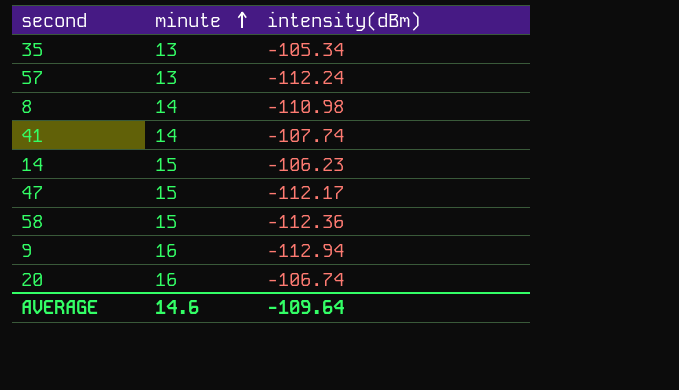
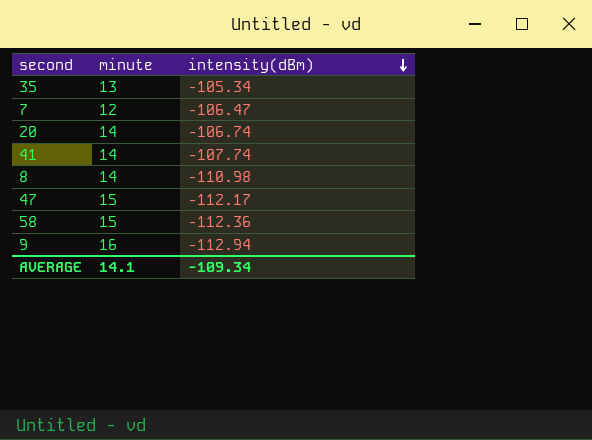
row order: minute ascending -> intensity(dBm) descending
row 57: 13 | -112.24 -> none
row 14: 15 | -106.23 -> none
row 7: none -> 12 | -106.47
20 | minute: 16 -> 14
AVERAGE | minute: 14.6 -> 14.1
AVERAGE | intensity(dBm): -109.64 -> -109.34

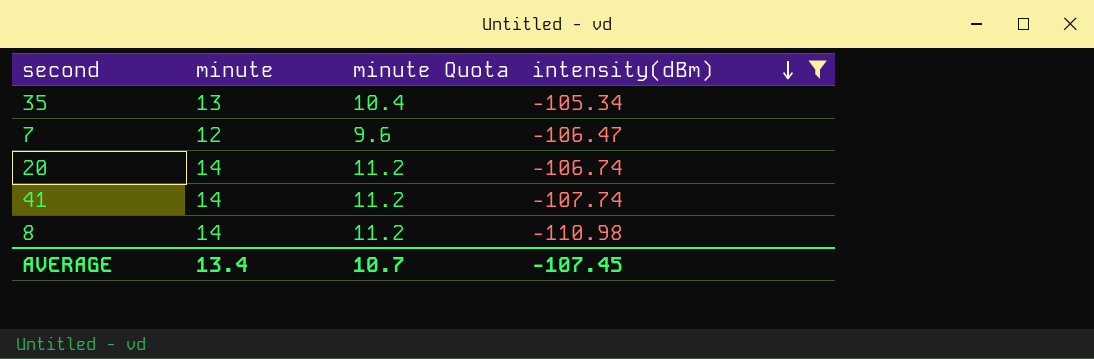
filter: none -> intensity(dBm) >= -110.98
column minute Quota | formula: none -> [minute] * 0.8
AVERAGE | minute: 14.1 -> 13.4
AVERAGE | intensity(dBm): -109.34 -> -107.45

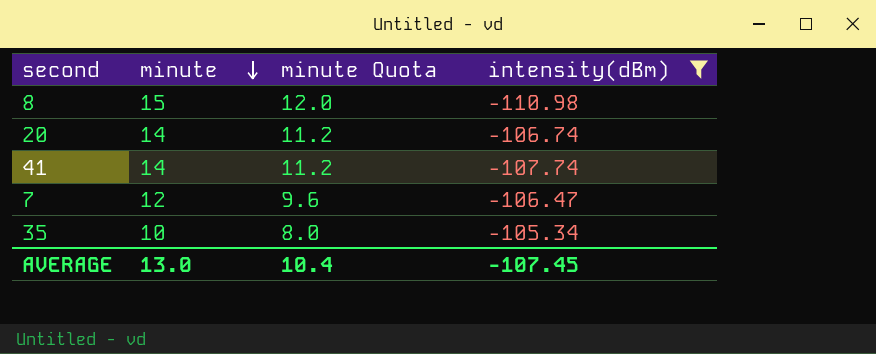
row order: intensity(dBm) descending -> minute descending
8 | minute: 14 -> 15
8 | minute Quota: 11.2 -> 12.0
35 | minute: 13 -> 10
35 | minute Quota: 10.4 -> 8.0
AVERAGE | minute: 13.4 -> 13.0
AVERAGE | minute Quota: 10.7 -> 10.4

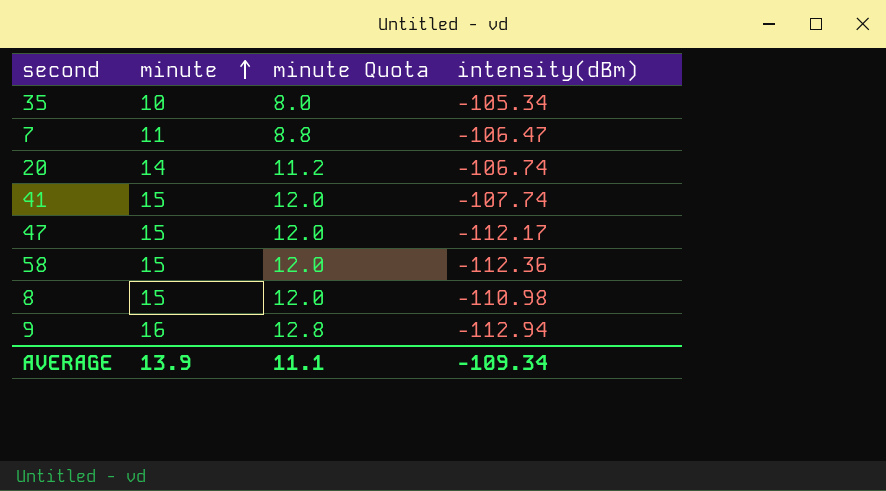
filter: intensity(dBm) >= -110.98 -> none
row order: minute descending -> minute ascending
7 | minute: 12 -> 11
7 | minute Quota: 9.6 -> 8.8
41 | minute: 14 -> 15
41 | minute Quota: 11.2 -> 12.0
AVERAGE | minute: 13.0 -> 13.9
AVERAGE | minute Quota: 10.4 -> 11.1
AVERAGE | intensity(dBm): -107.45 -> -109.34

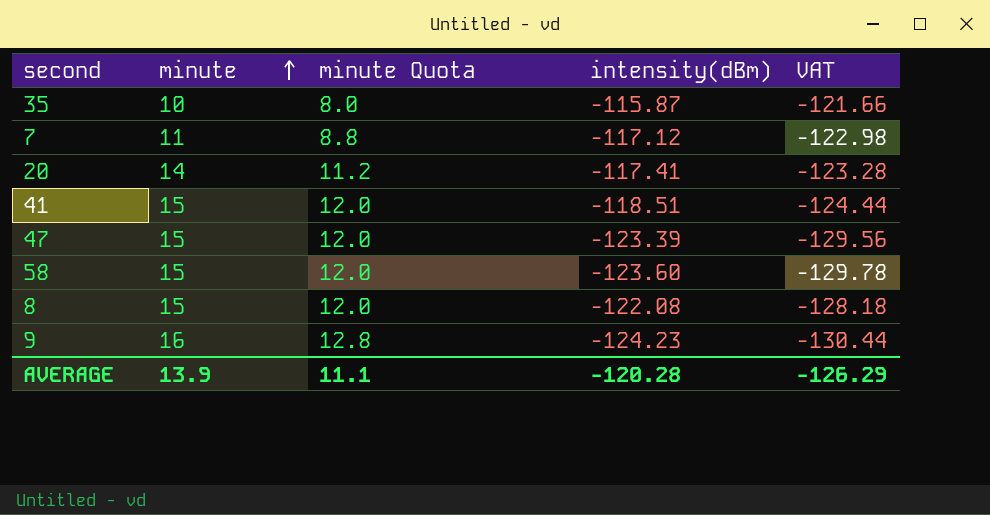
column VAT | formula: none -> [intensity(dBm)] * 1.05
35 | intensity(dBm): -105.34 -> -115.87
7 | intensity(dBm): -106.47 -> -117.12
20 | intensity(dBm): -106.74 -> -117.41
41 | intensity(dBm): -107.74 -> -118.51
47 | intensity(dBm): -112.17 -> -123.39
58 | intensity(dBm): -112.36 -> -123.60
8 | intensity(dBm): -110.98 -> -122.08
9 | intensity(dBm): -112.94 -> -124.23
AVERAGE | intensity(dBm): -109.34 -> -120.28

